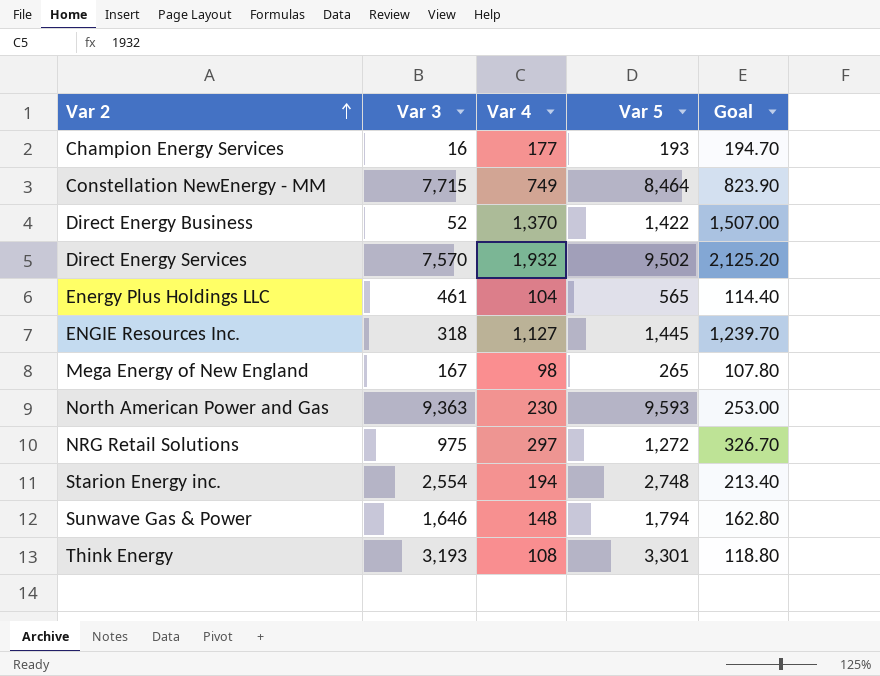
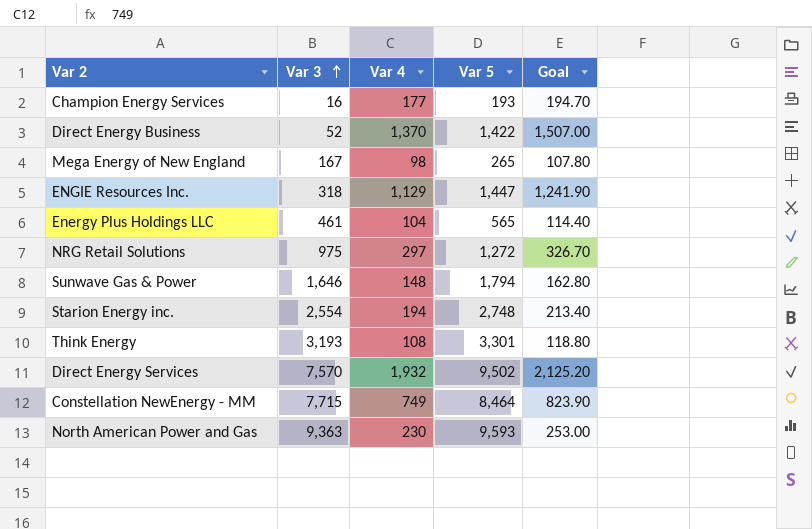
row order: Var 2 ascending -> Var 3 ascending
ENGIE Resources Inc. | Var 4: 1,127 -> 1,129
ENGIE Resources Inc. | Var 5: 1,445 -> 1,447
ENGIE Resources Inc. | Goal: 1,239.70 -> 1,241.90

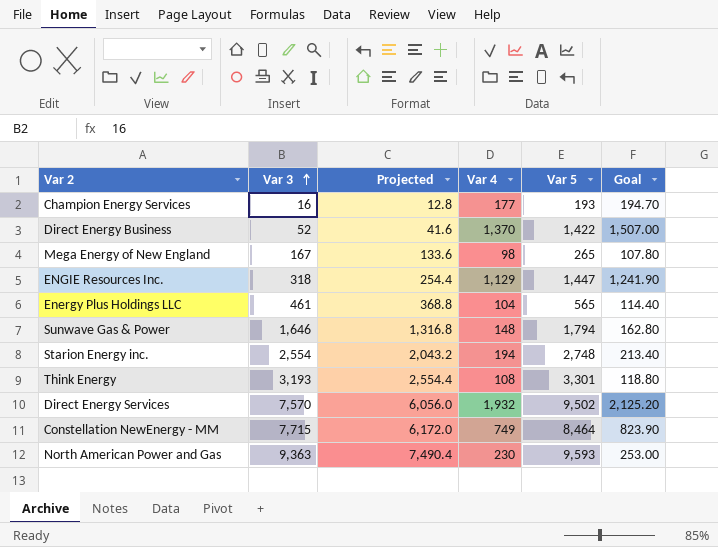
column Projected | formula: none -> [Var 3] * 0.8
row NRG Retail Solutions: 975 | 297 | 1,272 | 326.70 -> none

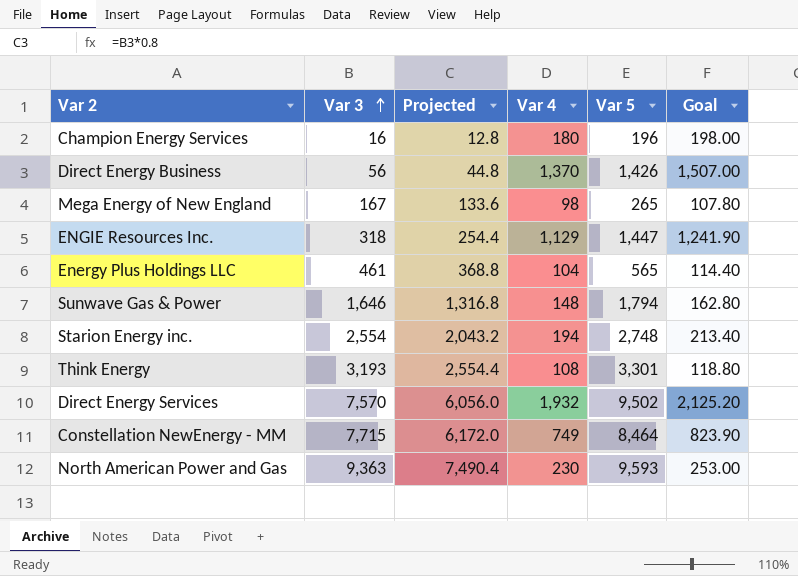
Champion Energy Services | Var 4: 177 -> 180
Champion Energy Services | Var 5: 193 -> 196
Champion Energy Services | Goal: 194.70 -> 198.00
Direct Energy Business | Var 3: 52 -> 56
Direct Energy Business | Projected: 41.6 -> 44.8
Direct Energy Business | Var 5: 1,422 -> 1,426

